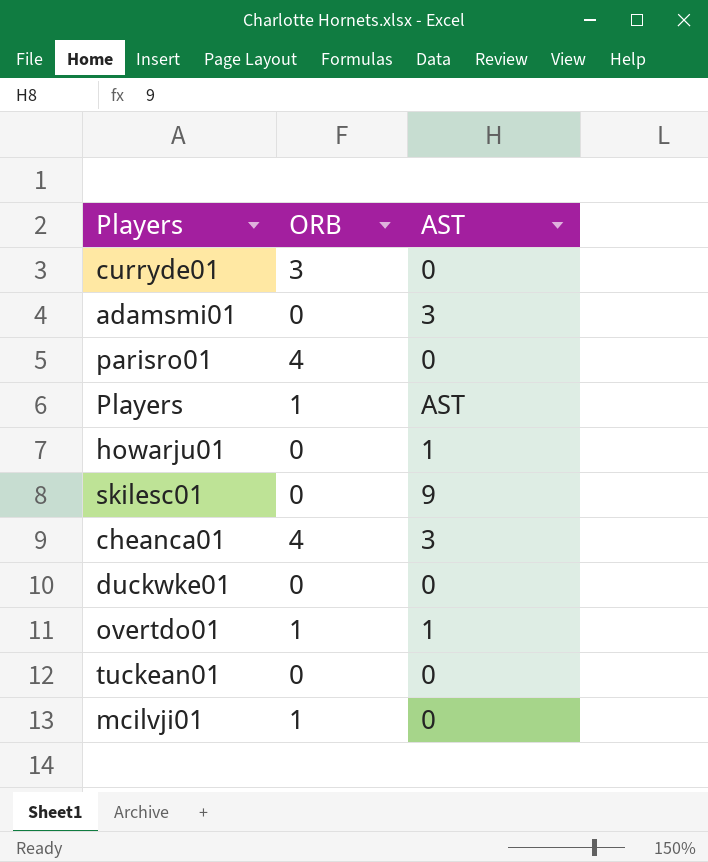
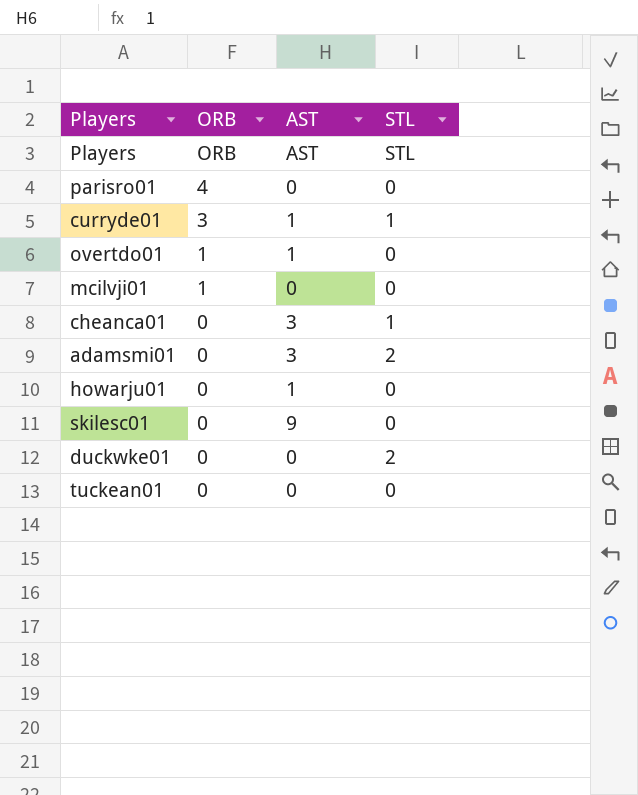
row order: none -> ORB descending
column STL | position: none -> 4
Players | ORB: 1 -> ORB
curryde01 | AST: 0 -> 1
cheanca01 | ORB: 4 -> 0

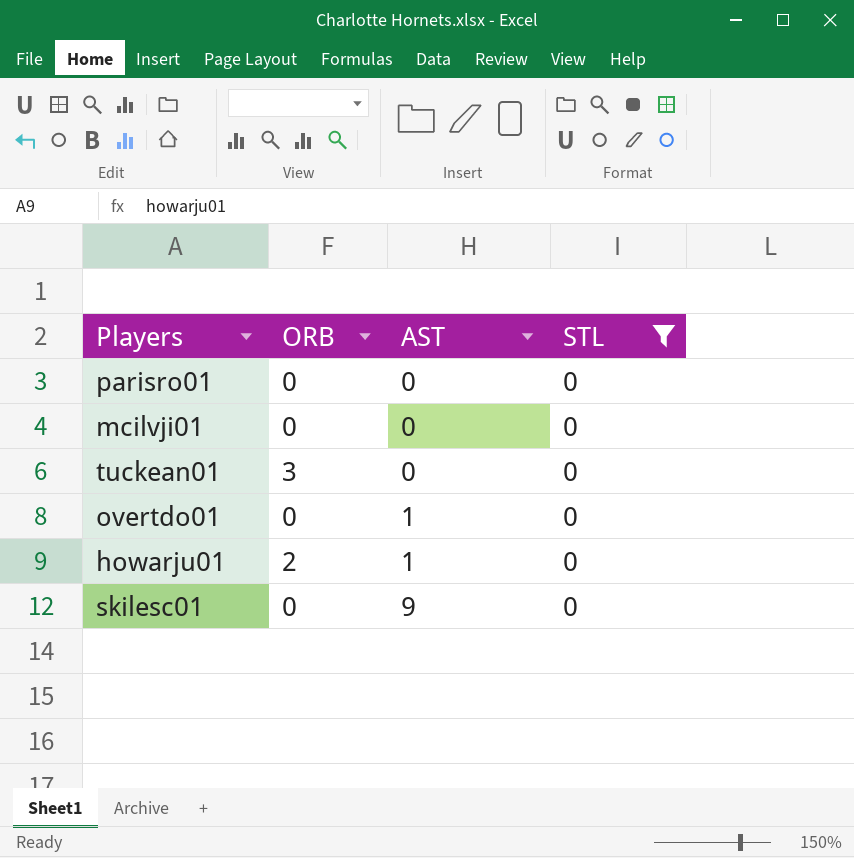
filter: none -> STL = 0
row order: ORB descending -> AST ascending
parisro01 | ORB: 4 -> 0
mcilvji01 | ORB: 1 -> 0
tuckean01 | ORB: 0 -> 3
overtdo01 | ORB: 1 -> 0
howarju01 | ORB: 0 -> 2

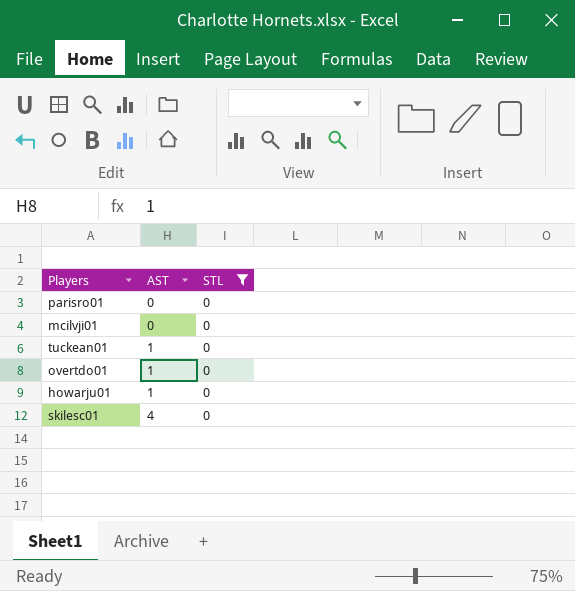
column ORB | position: 2 -> none
tuckean01 | AST: 0 -> 1
skilesc01 | AST: 9 -> 4

